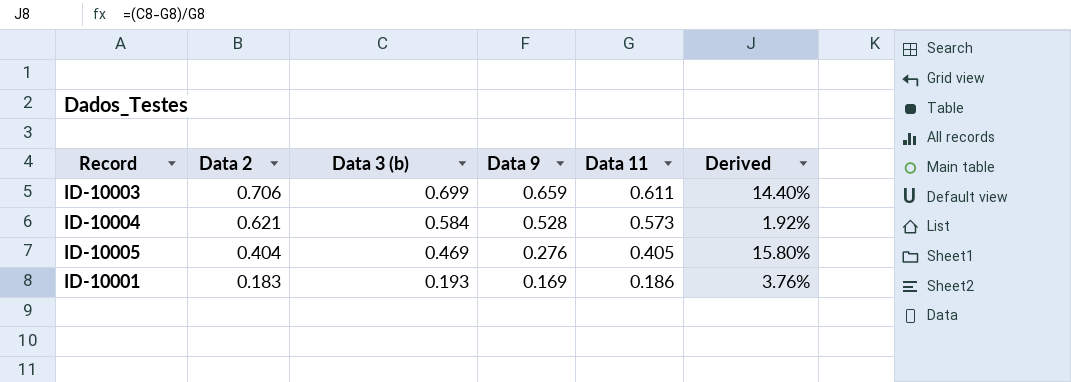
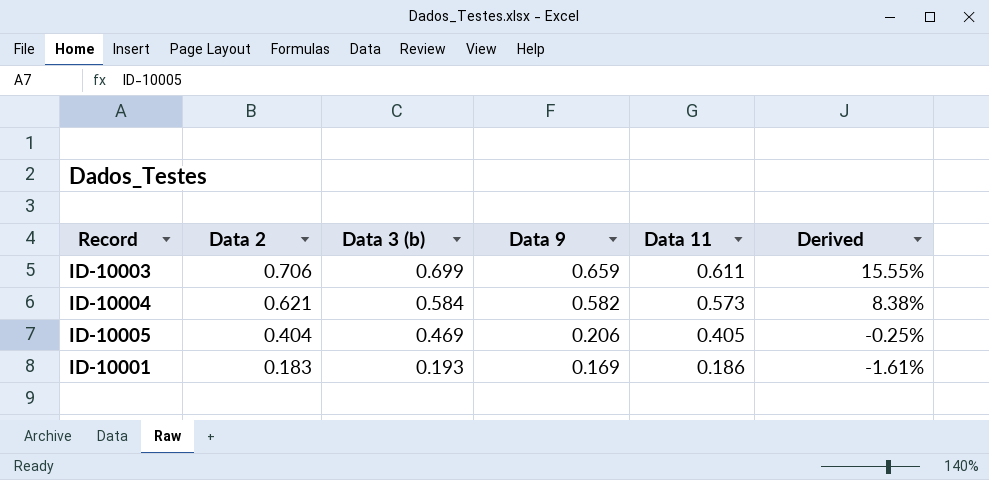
column Derived | formula: ([Data 3 (b)] - [Data 11]) / [Data 11] -> ([Data 2] - [Data 11]) / [Data 11]
ID-10004 | Data 9: 0.528 -> 0.582
ID-10005 | Data 9: 0.276 -> 0.206

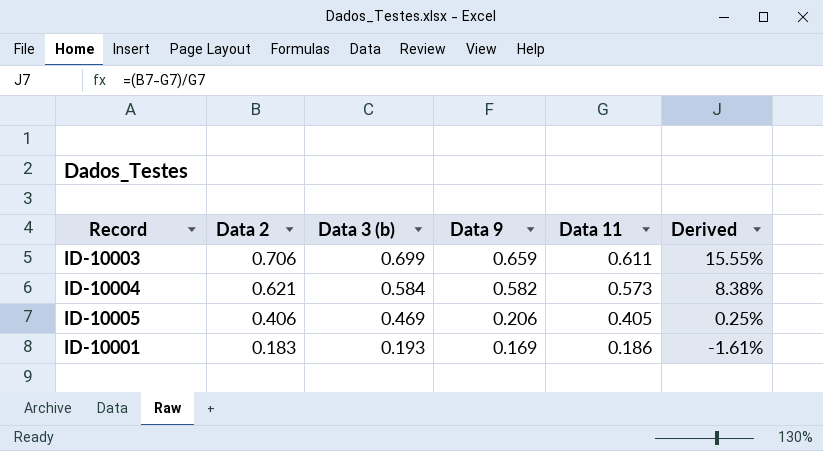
ID-10005 | Data 2: 0.404 -> 0.406
ID-10005 | Derived: -0.25% -> 0.25%

